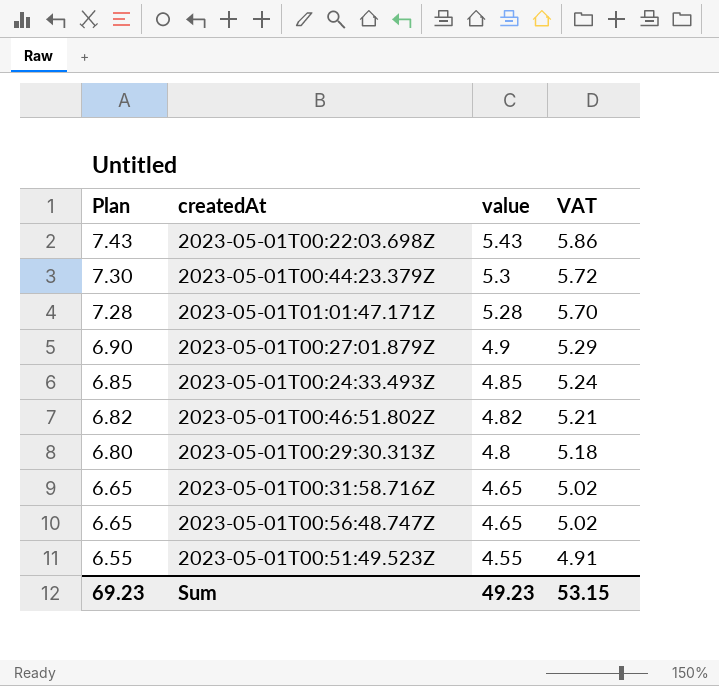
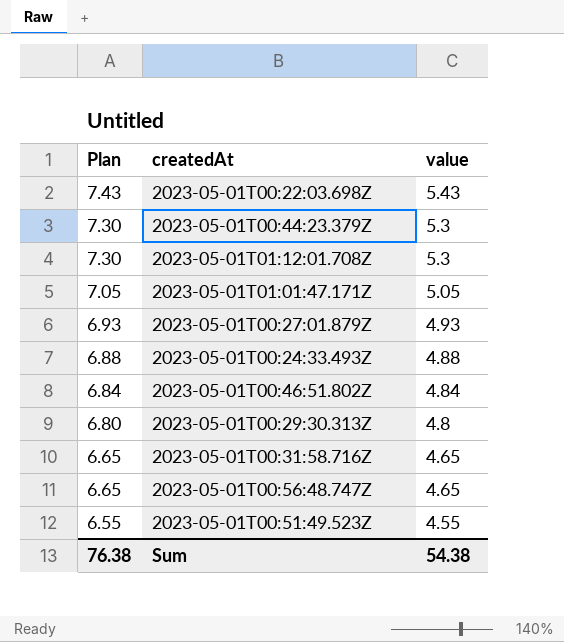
column VAT | formula: [value] * 1.08 -> none
row 2023-05-01T01:12:01.708Z: none -> 7.30 | 5.3
2023-05-01T01:01:47.171Z | Plan: 7.28 -> 7.05
2023-05-01T01:01:47.171Z | value: 5.28 -> 5.05
2023-05-01T00:27:01.879Z | Plan: 6.90 -> 6.93
2023-05-01T00:27:01.879Z | value: 4.9 -> 4.93
2023-05-01T00:24:33.493Z | Plan: 6.85 -> 6.88
2023-05-01T00:24:33.493Z | value: 4.85 -> 4.88
2023-05-01T00:46:51.802Z | Plan: 6.82 -> 6.84
2023-05-01T00:46:51.802Z | value: 4.82 -> 4.84
Sum | Plan: 69.23 -> 76.38
Sum | value: 49.23 -> 54.38

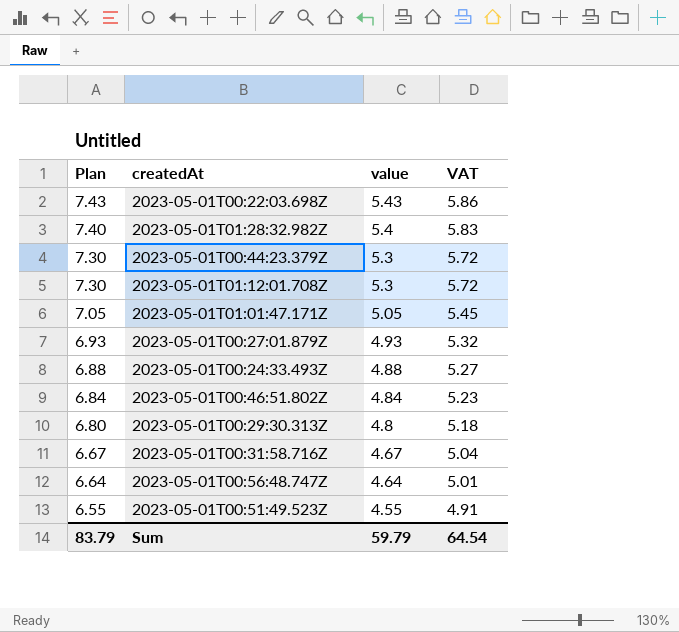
column VAT | formula: none -> [value] * 1.08
row 2023-05-01T01:28:32.982Z: none -> 7.40 | 5.4 | 5.83
2023-05-01T00:31:58.716Z | Plan: 6.65 -> 6.67
2023-05-01T00:31:58.716Z | value: 4.65 -> 4.67
2023-05-01T00:56:48.747Z | Plan: 6.65 -> 6.64
2023-05-01T00:56:48.747Z | value: 4.65 -> 4.64
Sum | Plan: 76.38 -> 83.79
Sum | value: 54.38 -> 59.79

